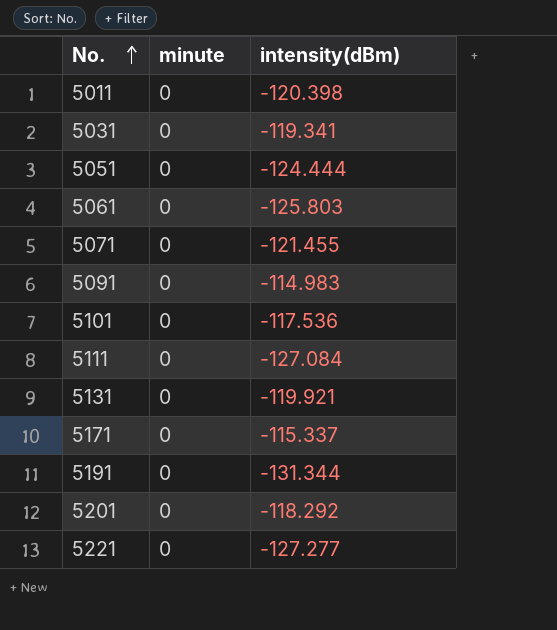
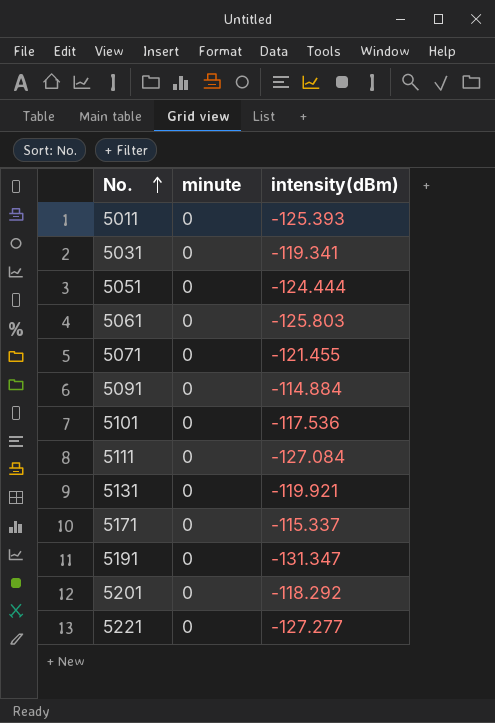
5011 | intensity(dBm): -120.398 -> -125.393
5091 | intensity(dBm): -114.983 -> -114.884
5191 | intensity(dBm): -131.344 -> -131.347

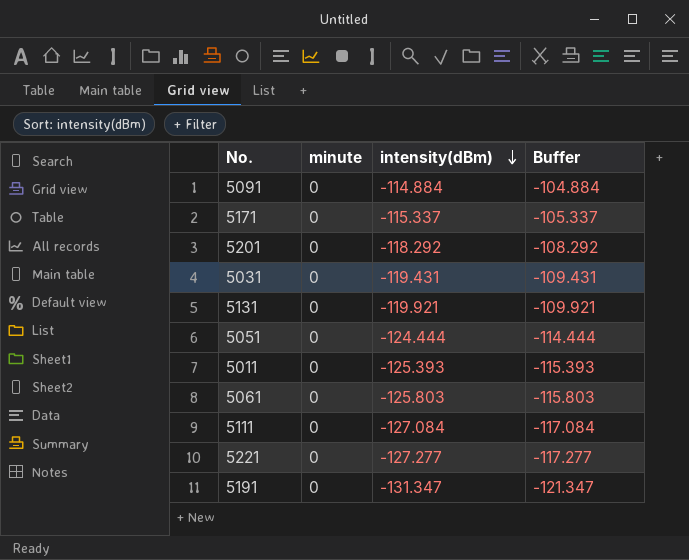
row order: No. ascending -> intensity(dBm) descending
column Buffer | formula: none -> [intensity(dBm)] + 10
row 5071: 0 | -121.455 -> none
row 5101: 0 | -117.536 -> none
5031 | intensity(dBm): -119.341 -> -119.431

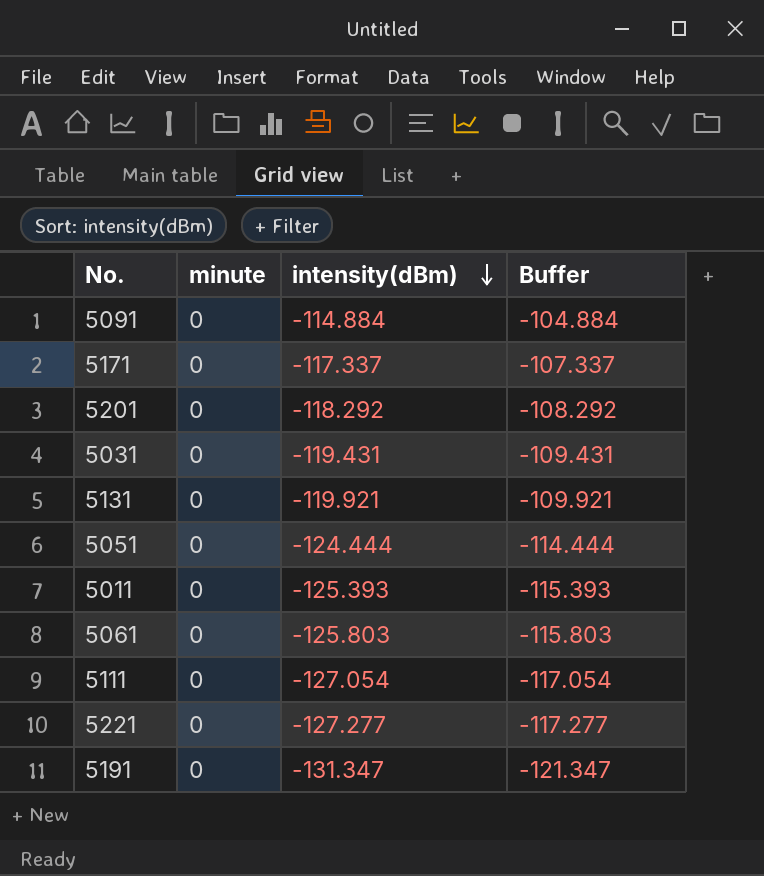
5171 | intensity(dBm): -115.337 -> -117.337
5171 | Buffer: -105.337 -> -107.337
5111 | intensity(dBm): -127.084 -> -127.054
5111 | Buffer: -117.084 -> -117.054

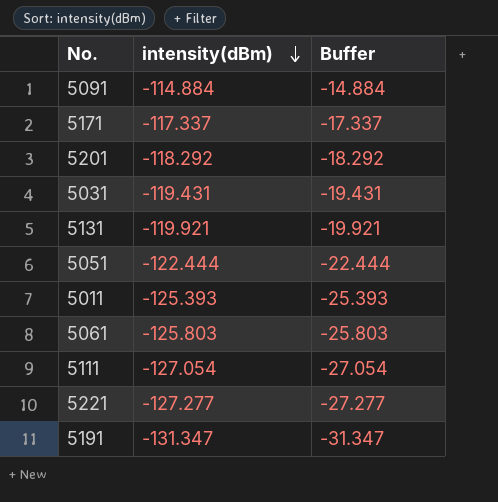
column minute | position: 2 -> none
column Buffer | formula: [intensity(dBm)] + 10 -> [intensity(dBm)] + 100
5051 | intensity(dBm): -124.444 -> -122.444

